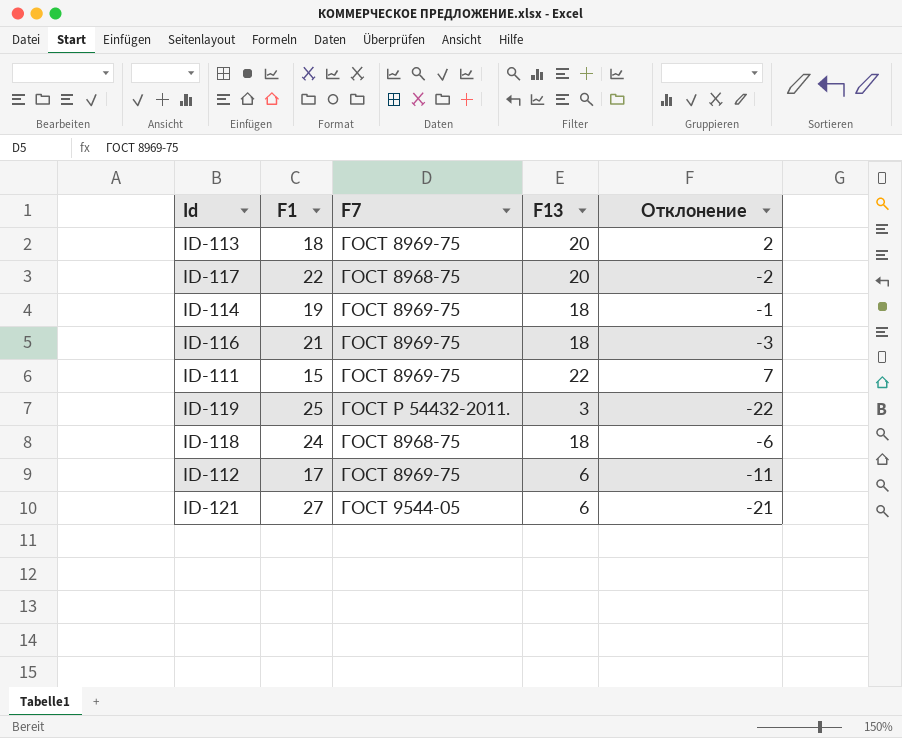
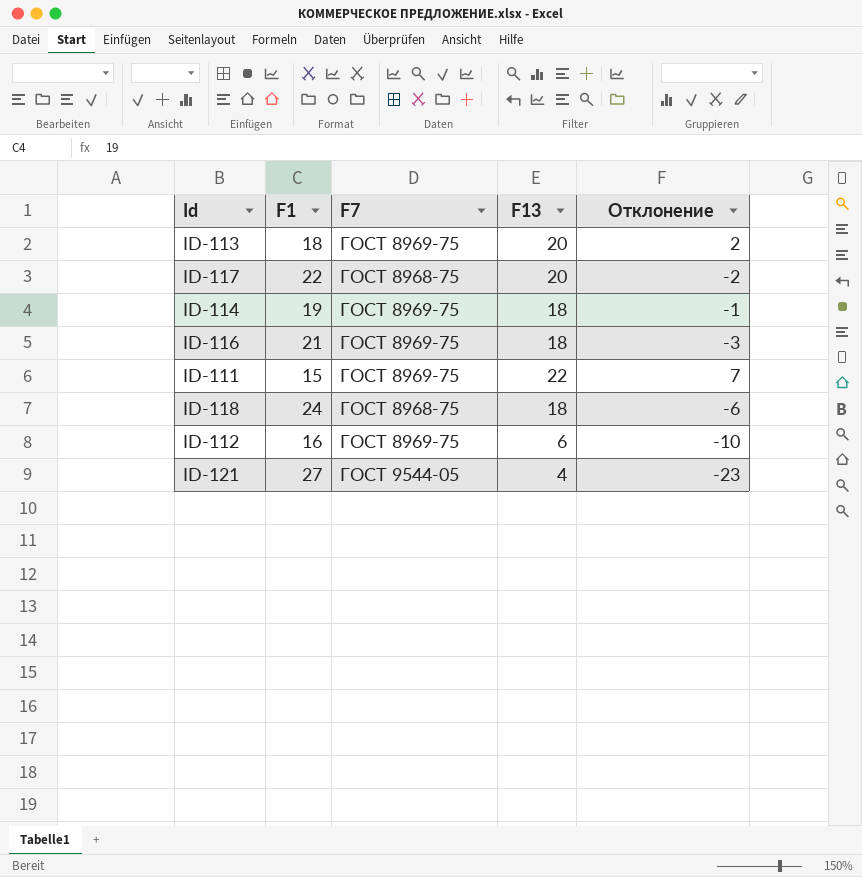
row ID-119: 25 | ГОСТ Р 54432-2011. | 3 | -22 -> none
ID-112 | F1: 17 -> 16
ID-112 | Отклонение: -11 -> -10
ID-121 | F13: 6 -> 4
ID-121 | Отклонение: -21 -> -23

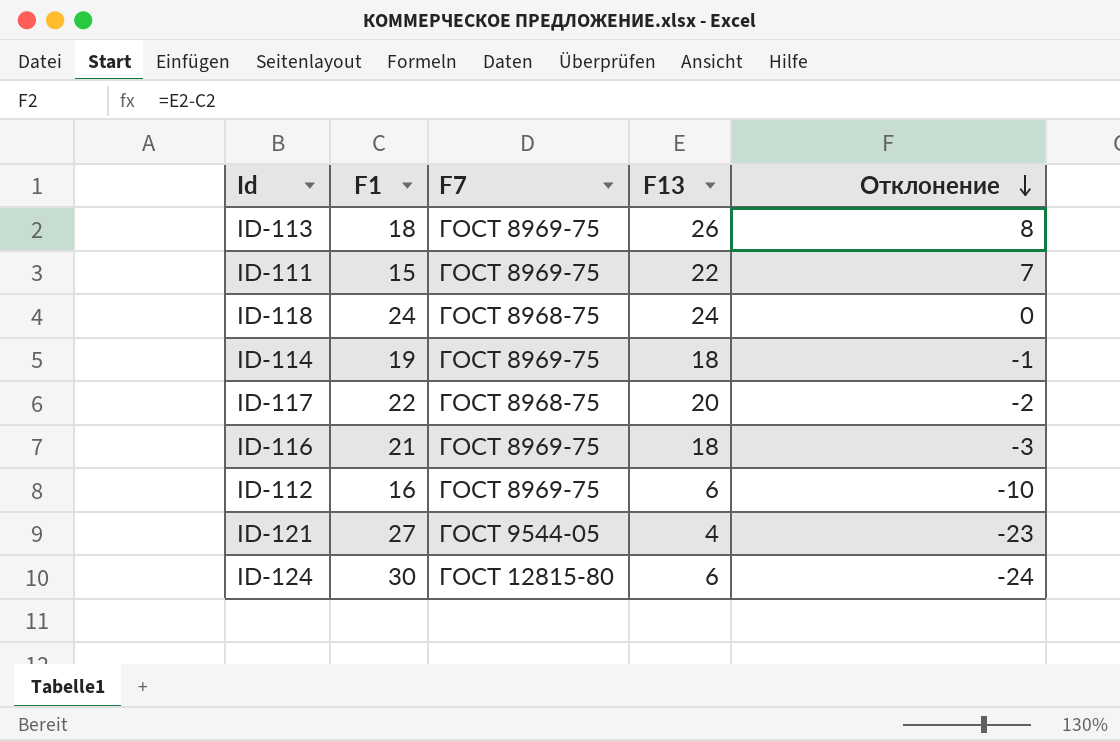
row order: none -> Отклонение descending
ID-113 | F13: 20 -> 26
ID-113 | Отклонение: 2 -> 8
ID-118 | F13: 18 -> 24
ID-118 | Отклонение: -6 -> 0
row ID-124: none -> 30 | ГОСТ 12815-80 | 6 | -24

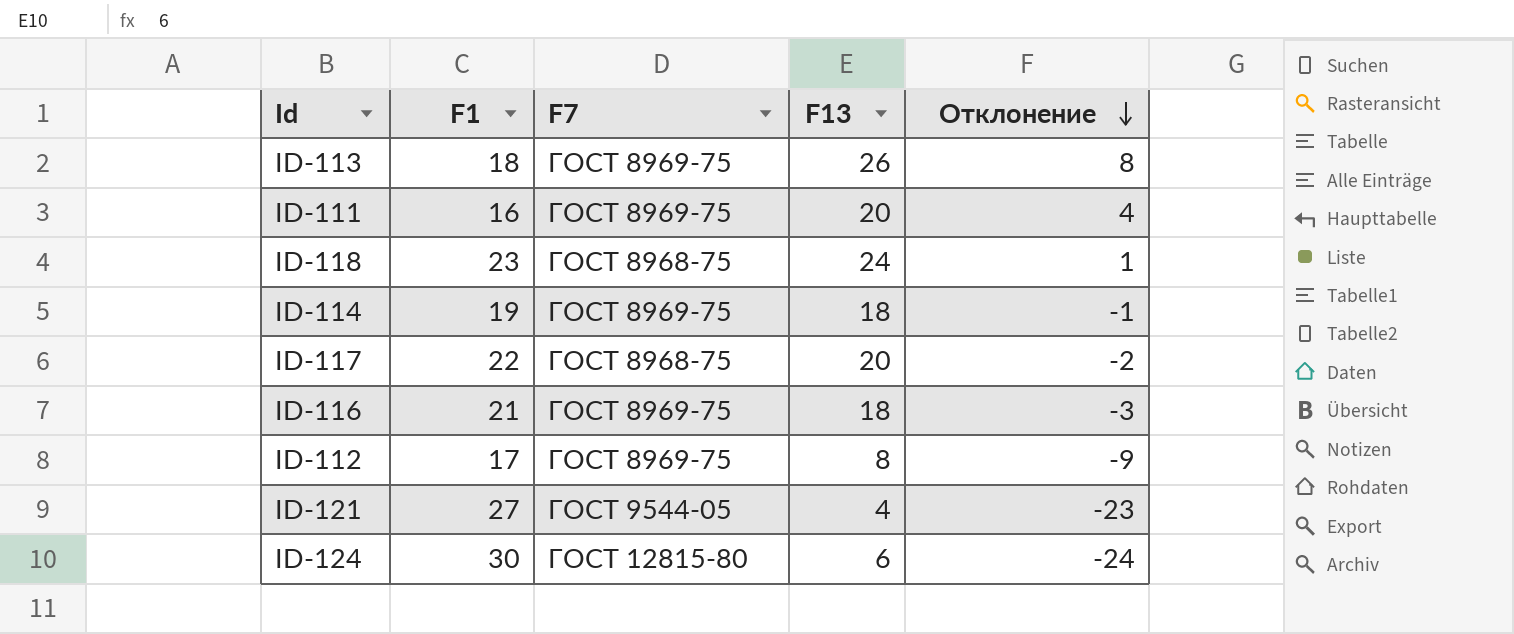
ID-111 | F1: 15 -> 16
ID-111 | F13: 22 -> 20
ID-111 | Отклонение: 7 -> 4
ID-118 | F1: 24 -> 23
ID-118 | Отклонение: 0 -> 1
ID-112 | F1: 16 -> 17
ID-112 | F13: 6 -> 8
ID-112 | Отклонение: -10 -> -9

